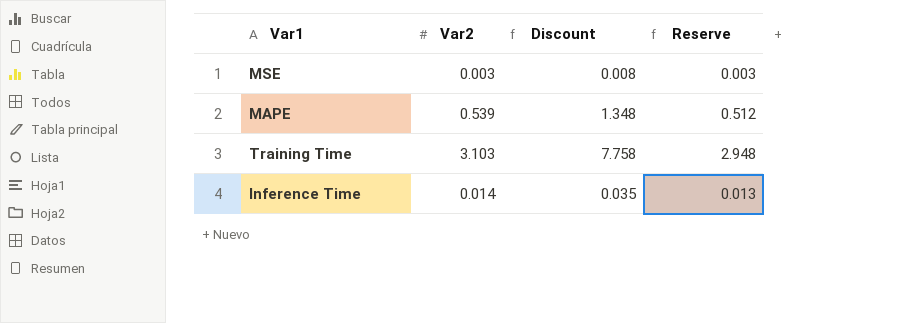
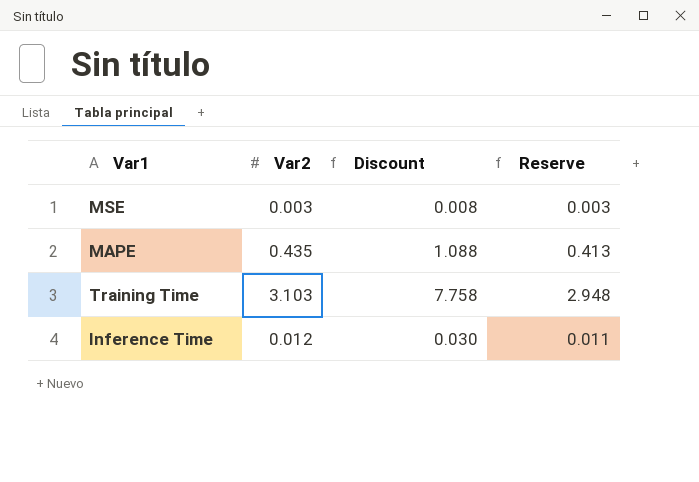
MAPE | Var2: 0.539 -> 0.435
MAPE | Discount: 1.348 -> 1.088
MAPE | Reserve: 0.512 -> 0.413
Inference Time | Var2: 0.014 -> 0.012
Inference Time | Discount: 0.035 -> 0.030
Inference Time | Reserve: 0.013 -> 0.011

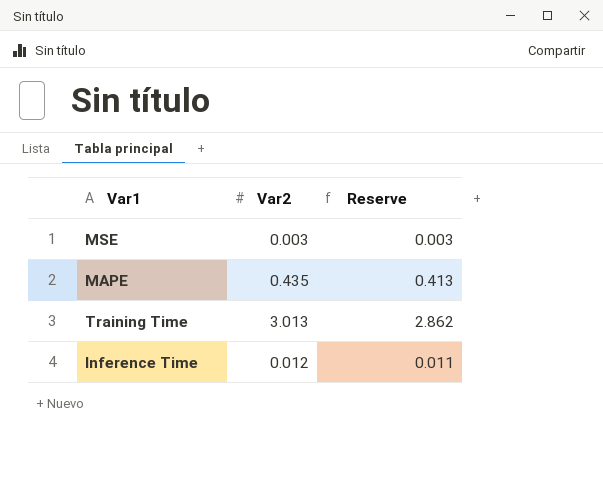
column Discount | formula: [Var2] * 2.5 -> none
Training Time | Var2: 3.103 -> 3.013
Training Time | Reserve: 2.948 -> 2.862

